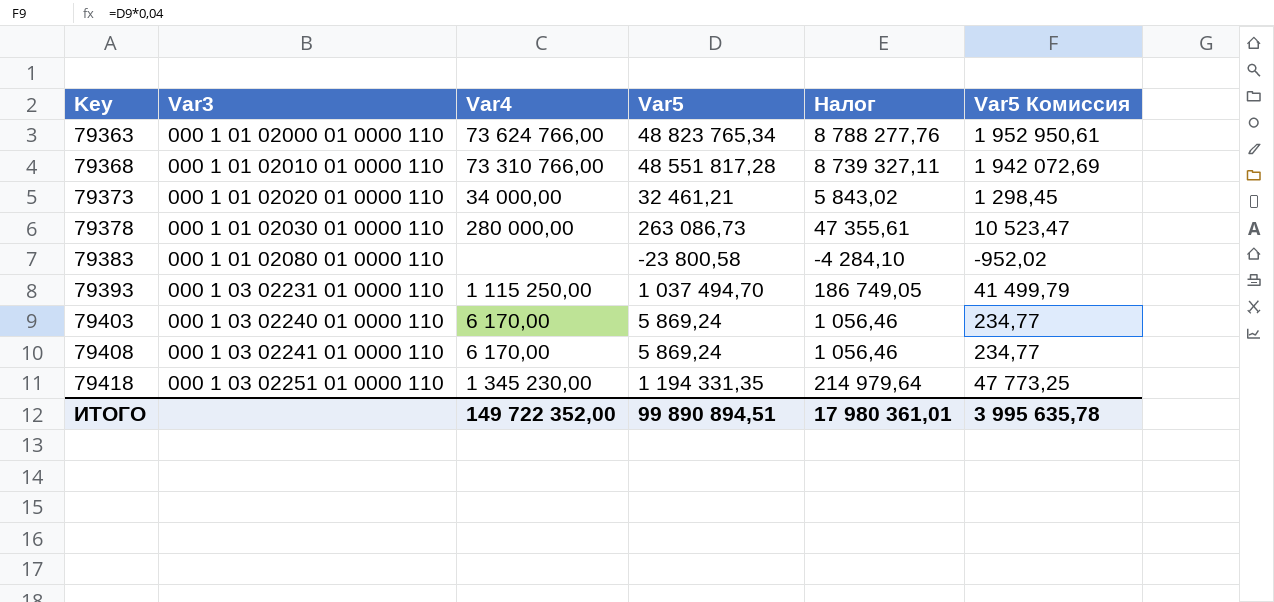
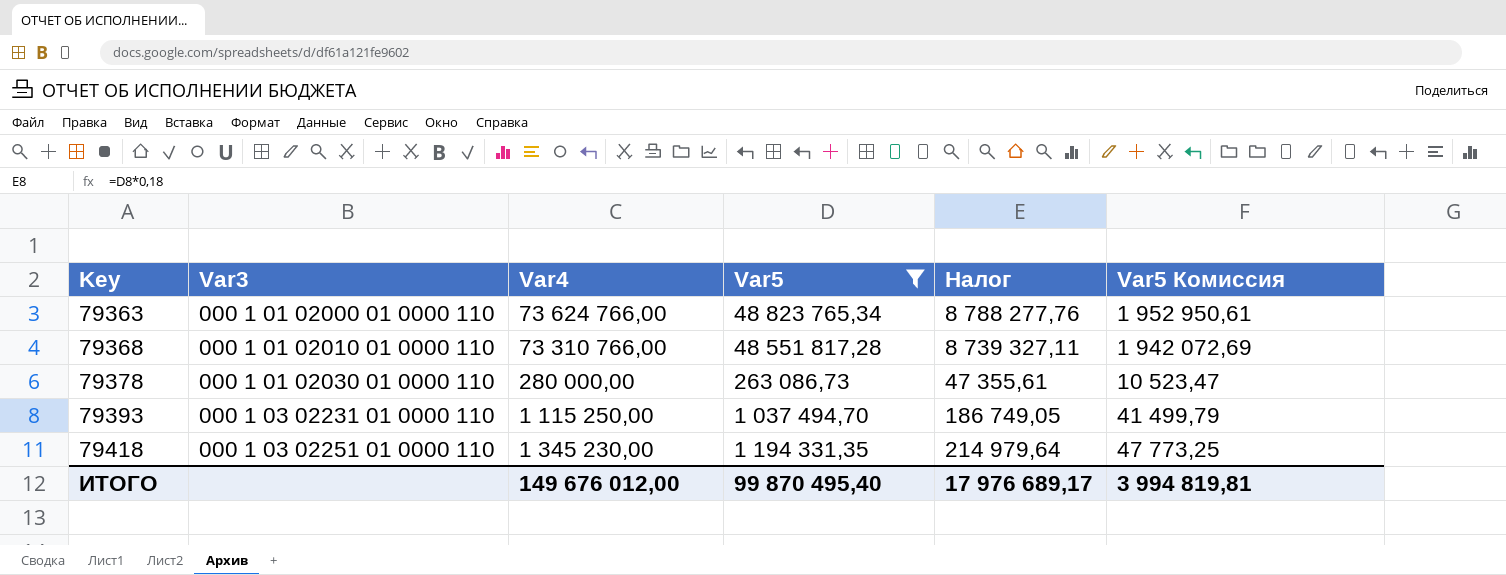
filter: none -> Var5 >= 263 086,73
ИТОГО | Var4: 149 722 352,00 -> 149 676 012,00
ИТОГО | Var5: 99 890 894,51 -> 99 870 495,40
ИТОГО | Налог: 17 980 361,01 -> 17 976 689,17
ИТОГО | Var5 Комиссия: 3 995 635,78 -> 3 994 819,81

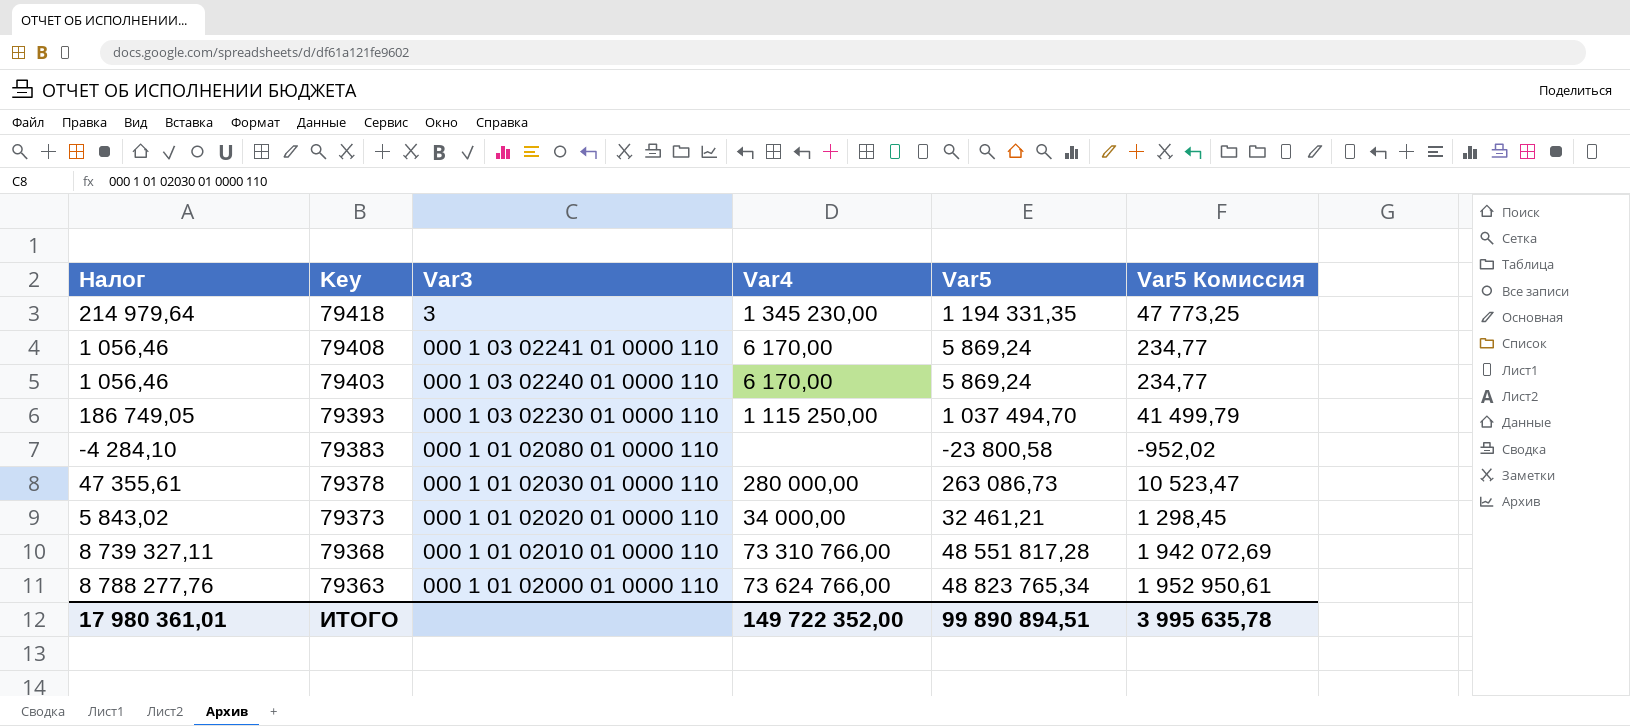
filter: Var5 >= 263 086,73 -> none
row order: Key ascending -> Key descending
column Налог | position: 5 -> 1
79418 | Var3: 000 1 03 02251 01 0000 110 -> 3
79393 | Var3: 000 1 03 02231 01 0000 110 -> 000 1 03 02230 01 0000 110
ИТОГО | Налог: 17 976 689,17 -> 17 980 361,01
ИТОГО | Var4: 149 676 012,00 -> 149 722 352,00
ИТОГО | Var5: 99 870 495,40 -> 99 890 894,51
ИТОГО | Var5 Комиссия: 3 994 819,81 -> 3 995 635,78

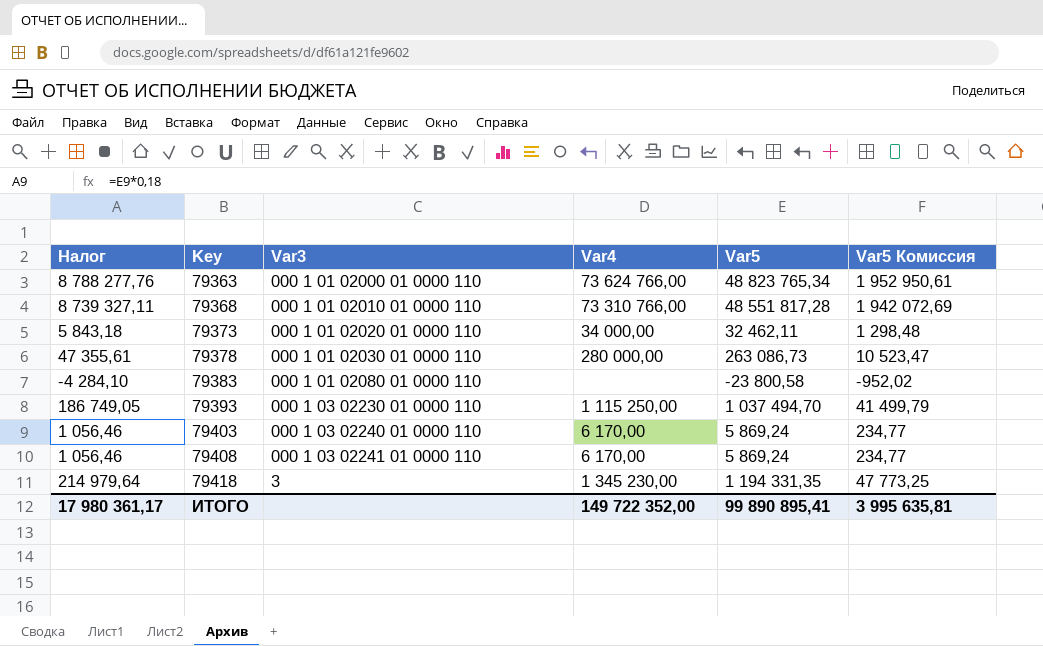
row order: Key descending -> Key ascending
79373 | Налог: 5 843,02 -> 5 843,18
79373 | Var5: 32 461,21 -> 32 462,11
79373 | Var5 Комиссия: 1 298,45 -> 1 298,48
ИТОГО | Налог: 17 980 361,01 -> 17 980 361,17
ИТОГО | Var5: 99 890 894,51 -> 99 890 895,41
ИТОГО | Var5 Комиссия: 3 995 635,78 -> 3 995 635,81

